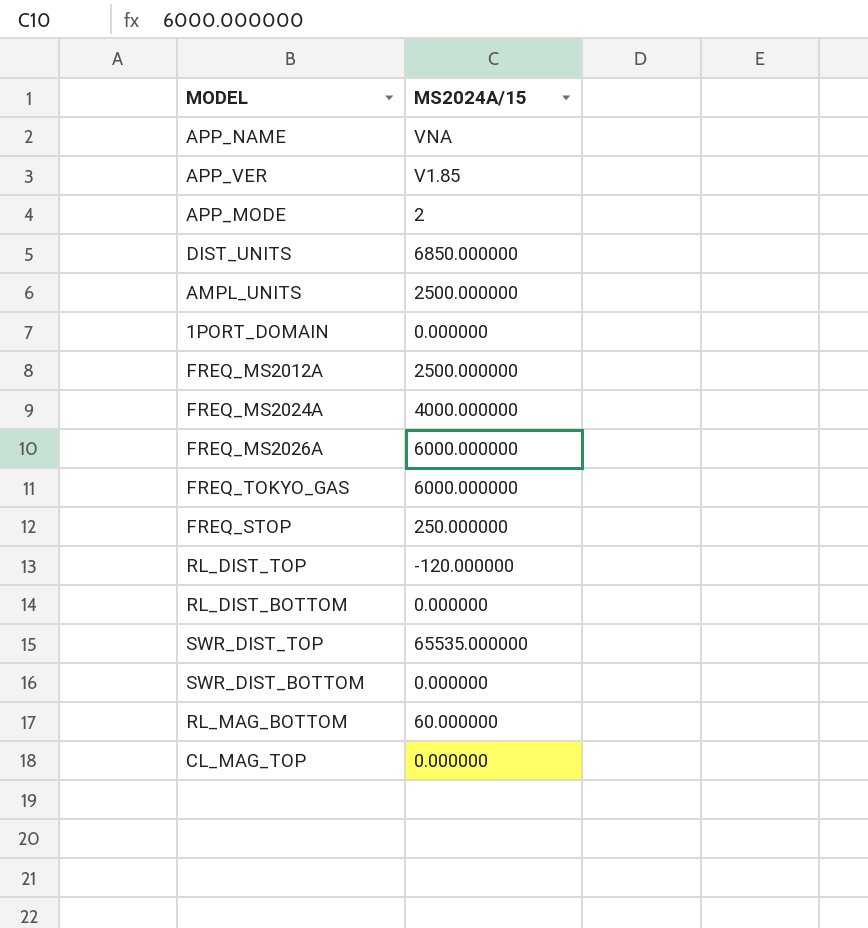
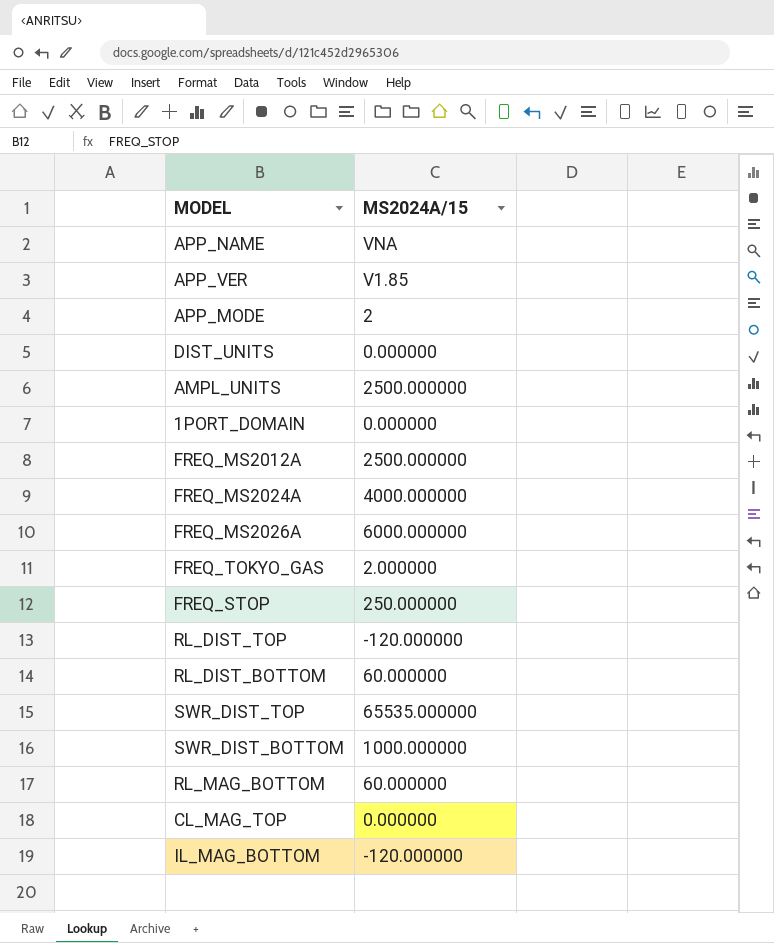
DIST_UNITS | MS2024A/15: 6850.000000 -> 0.000000
FREQ_TOKYO_GAS | MS2024A/15: 6000.000000 -> 2.000000
RL_DIST_BOTTOM | MS2024A/15: 0.000000 -> 60.000000
SWR_DIST_BOTTOM | MS2024A/15: 0.000000 -> 1000.000000
row IL_MAG_BOTTOM: none -> -120.000000

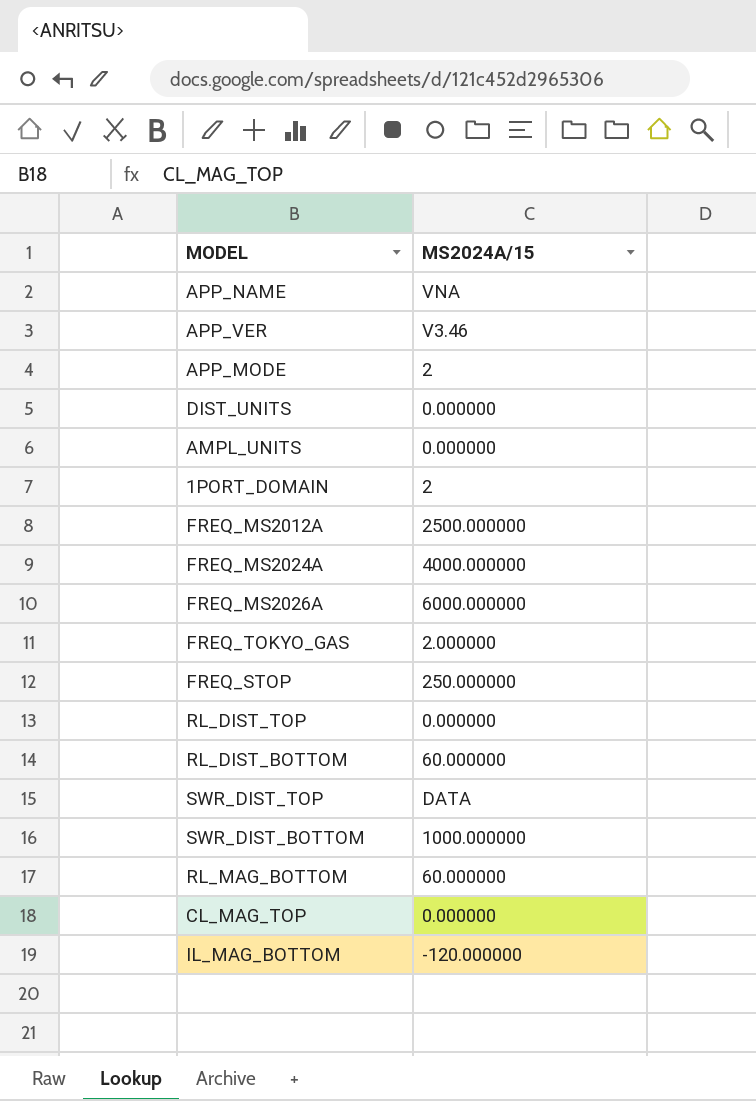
APP_VER | MS2024A/15: V1.85 -> V3.46
AMPL_UNITS | MS2024A/15: 2500.000000 -> 0.000000
1PORT_DOMAIN | MS2024A/15: 0.000000 -> 2
RL_DIST_TOP | MS2024A/15: -120.000000 -> 0.000000
SWR_DIST_TOP | MS2024A/15: 65535.000000 -> DATA

